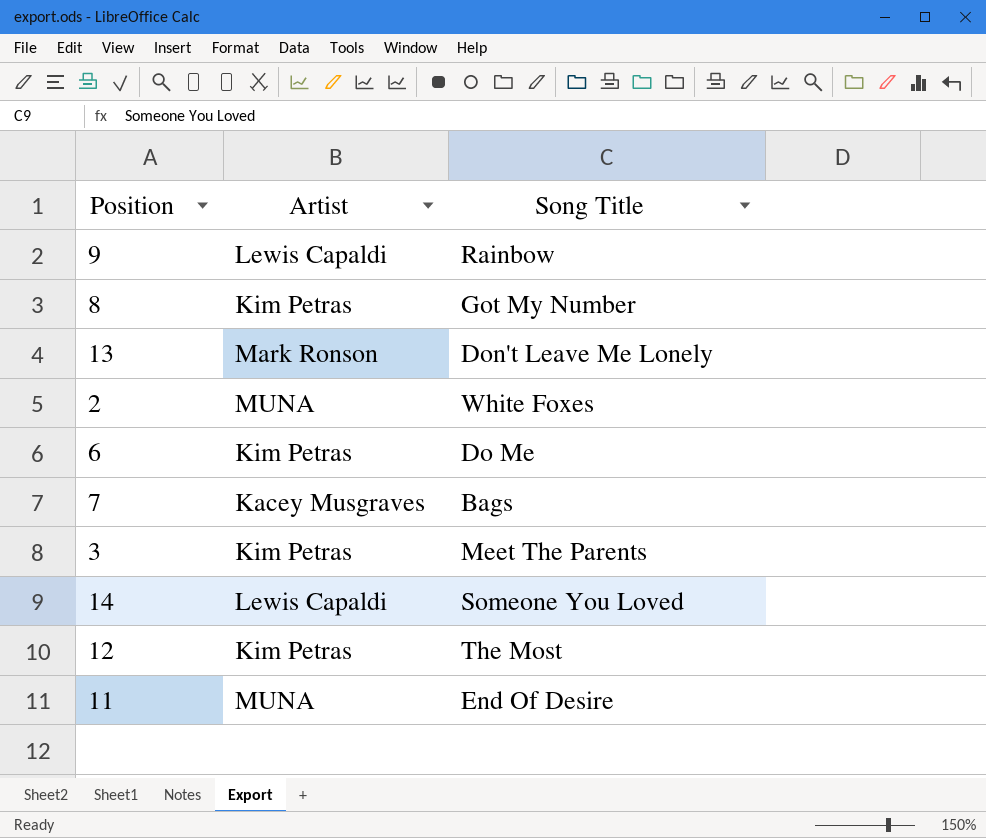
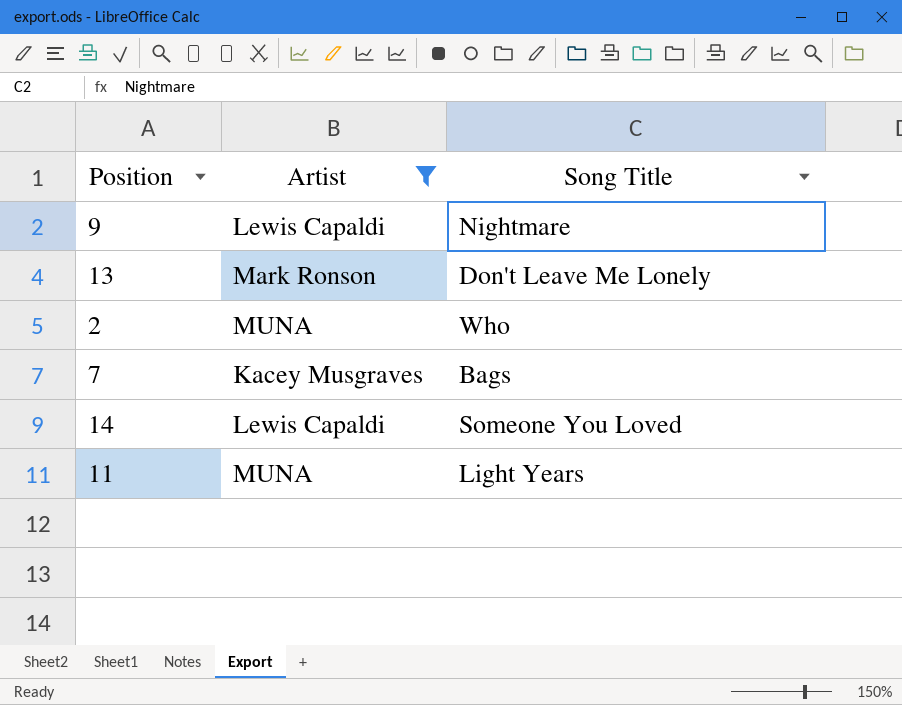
filter: none -> Artist != Kim Petras
9 | Song Title: Rainbow -> Nightmare
2 | Song Title: White Foxes -> Who
11 | Song Title: End Of Desire -> Light Years

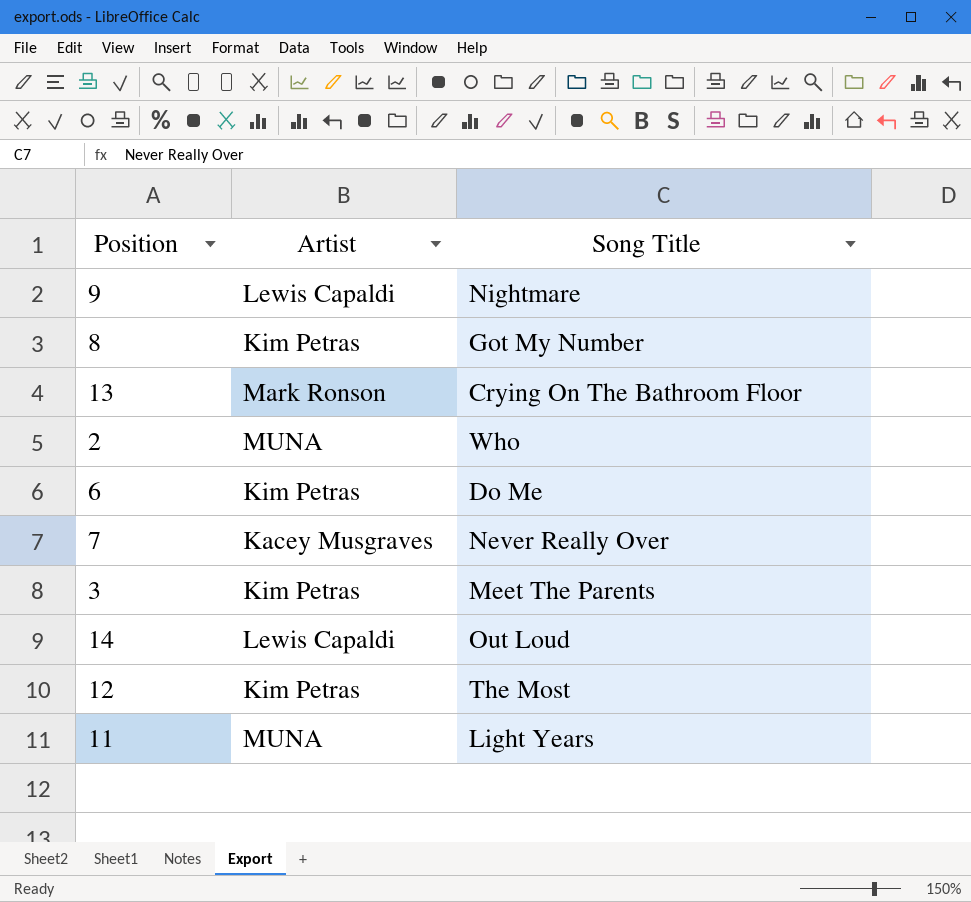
filter: Artist != Kim Petras -> none
13 | Song Title: Don't Leave Me Lonely -> Crying On The Bathroom Floor
7 | Song Title: Bags -> Never Really Over
14 | Song Title: Someone You Loved -> Out Loud

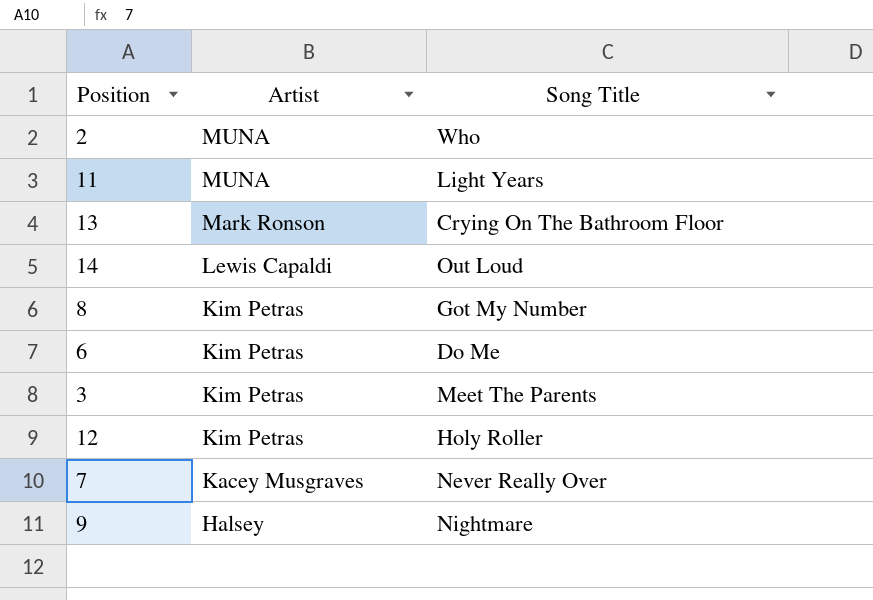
row order: none -> Artist descending
12 | Song Title: The Most -> Holy Roller
9 | Artist: Lewis Capaldi -> Halsey

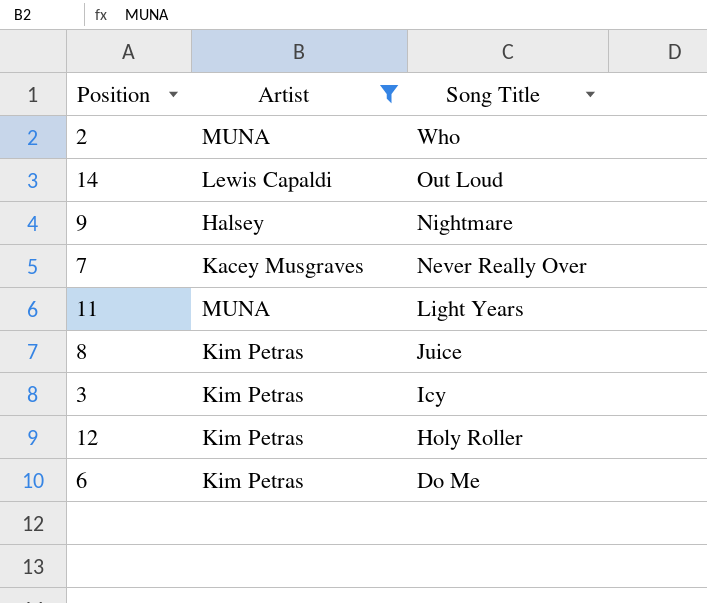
filter: none -> Artist != Mark Ronson
row order: Artist descending -> Song Title descending
8 | Song Title: Got My Number -> Juice
3 | Song Title: Meet The Parents -> Icy

